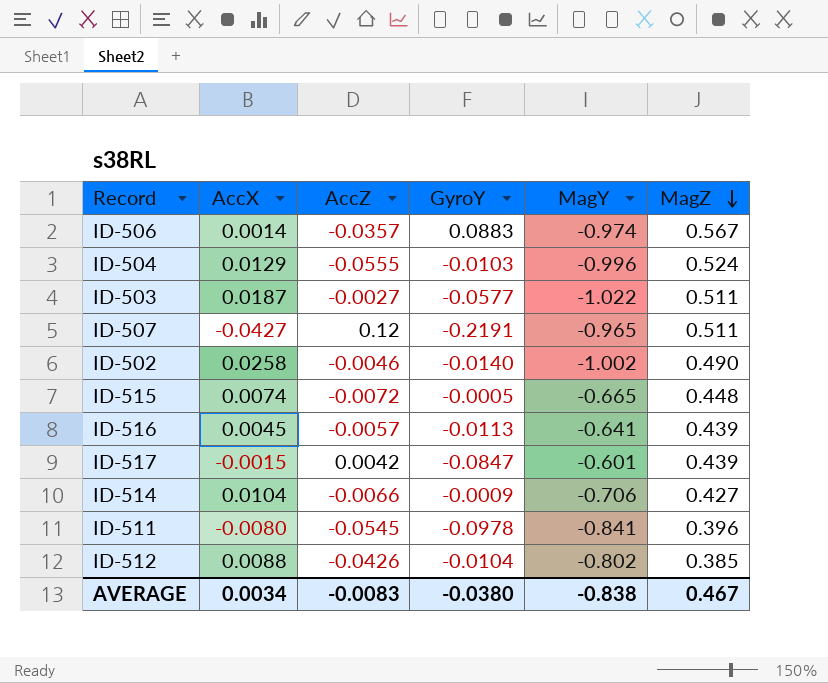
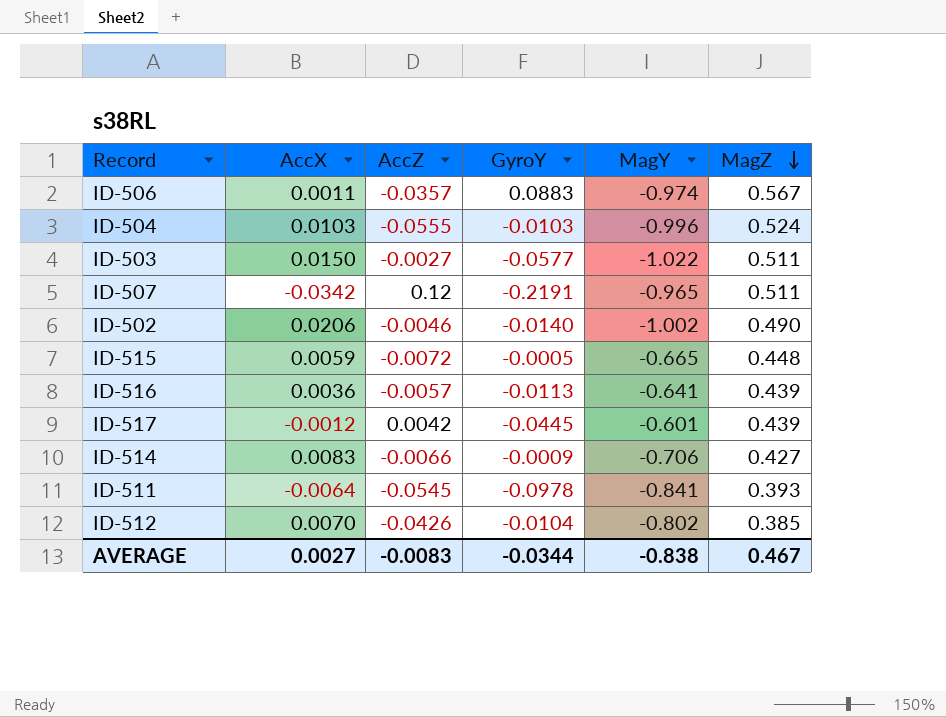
ID-506 | AccX: 0.0014 -> 0.0011
ID-504 | AccX: 0.0129 -> 0.0103
ID-503 | AccX: 0.0187 -> 0.0150
ID-507 | AccX: -0.0427 -> -0.0342
ID-502 | AccX: 0.0258 -> 0.0206
ID-515 | AccX: 0.0074 -> 0.0059
ID-516 | AccX: 0.0045 -> 0.0036
ID-517 | AccX: -0.0015 -> -0.0012
ID-517 | GyroY: -0.0847 -> -0.0445
ID-514 | AccX: 0.0104 -> 0.0083
ID-511 | AccX: -0.0080 -> -0.0064
ID-511 | MagZ: 0.396 -> 0.393
ID-512 | AccX: 0.0088 -> 0.0070
AVERAGE | AccX: 0.0034 -> 0.0027
AVERAGE | GyroY: -0.0380 -> -0.0344

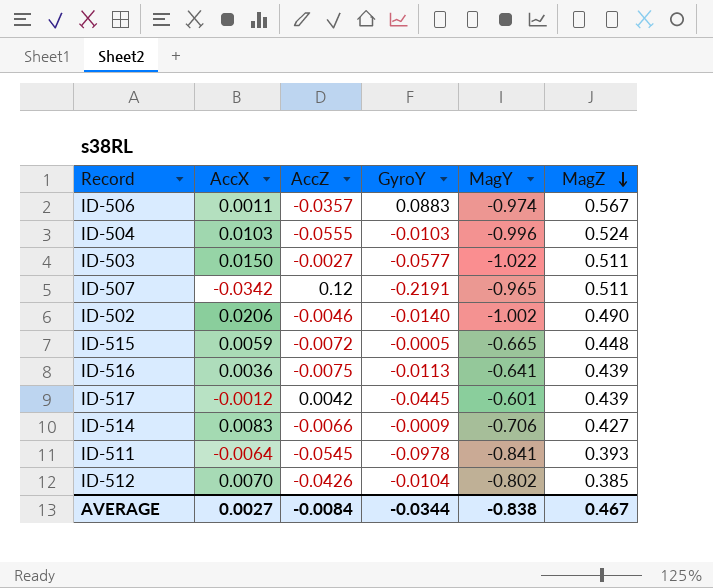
ID-516 | AccZ: -0.0057 -> -0.0075
AVERAGE | AccZ: -0.0083 -> -0.0084

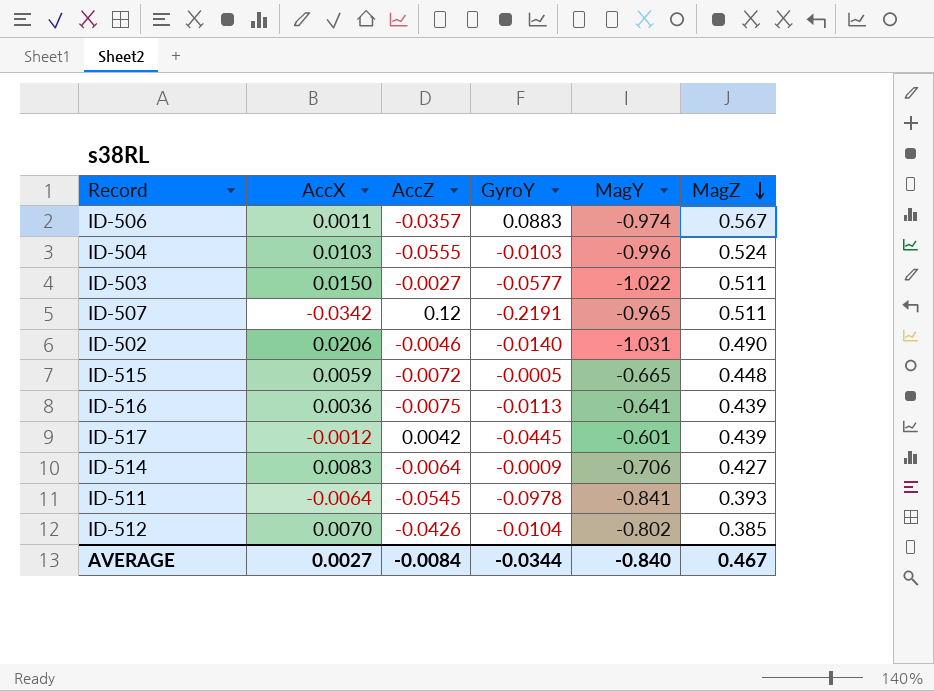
ID-502 | MagY: -1.002 -> -1.031
ID-514 | AccZ: -0.0066 -> -0.0064
AVERAGE | MagY: -0.838 -> -0.840

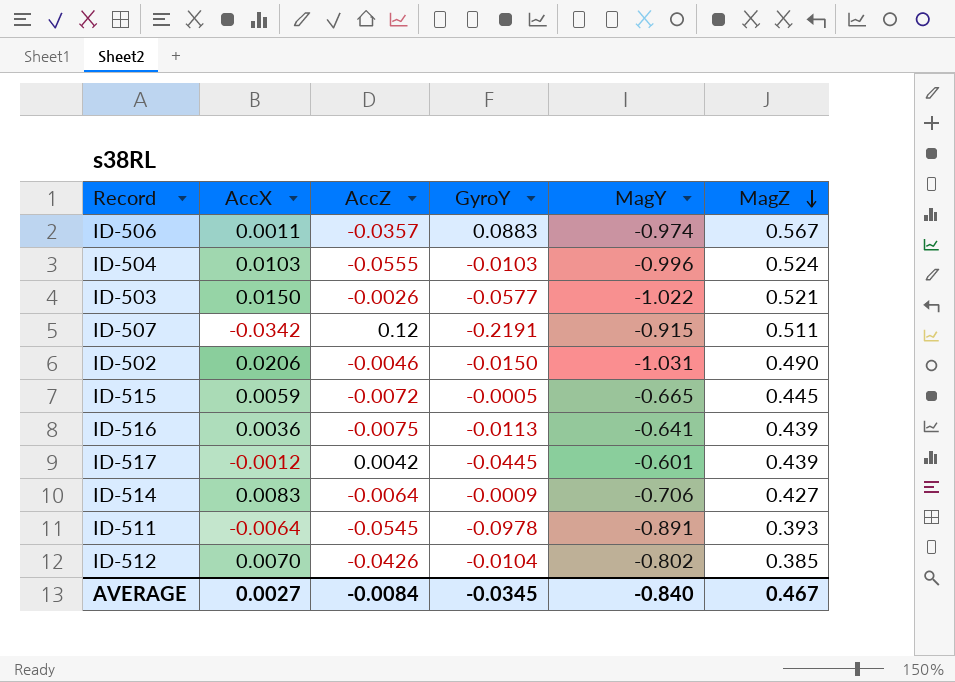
ID-503 | AccZ: -0.0027 -> -0.0026
ID-503 | MagZ: 0.511 -> 0.521
ID-507 | MagY: -0.965 -> -0.915
ID-502 | GyroY: -0.0140 -> -0.0150
ID-515 | MagZ: 0.448 -> 0.445
ID-511 | MagY: -0.841 -> -0.891
AVERAGE | GyroY: -0.0344 -> -0.0345

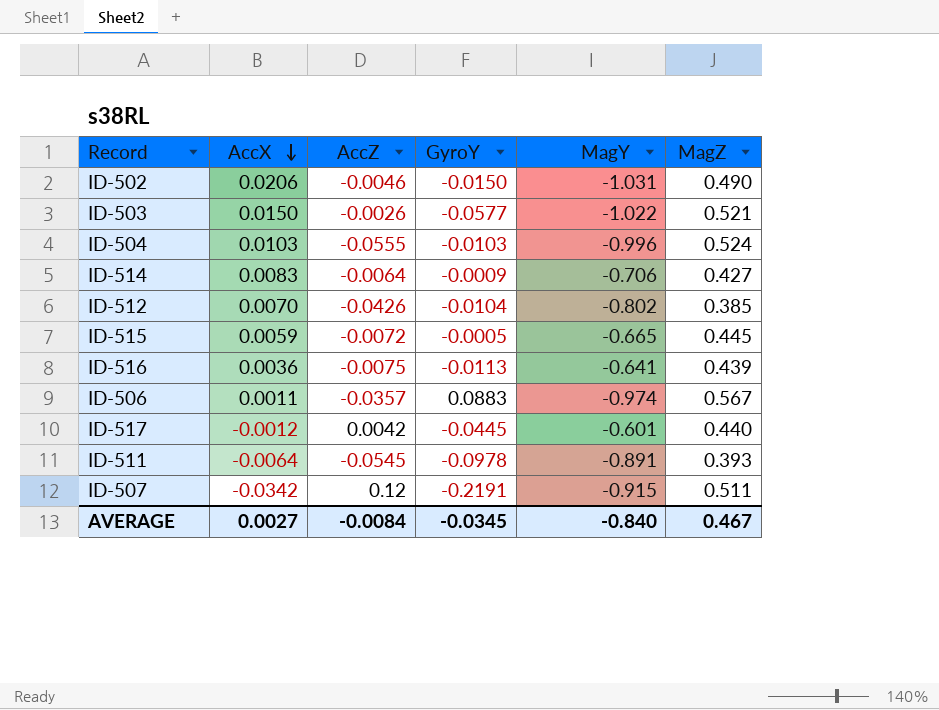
row order: MagZ descending -> AccX descending
ID-517 | MagZ: 0.439 -> 0.440

